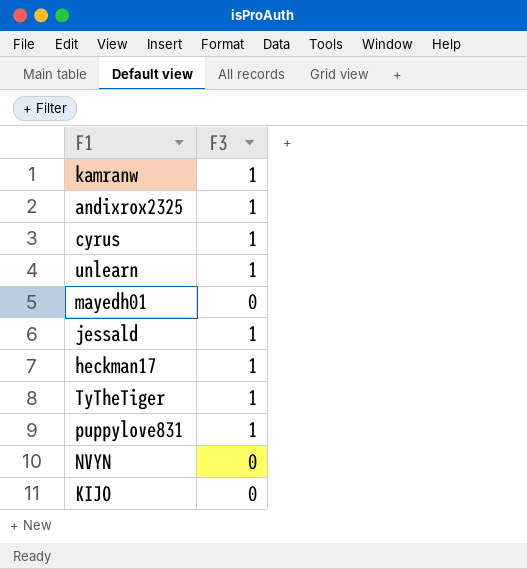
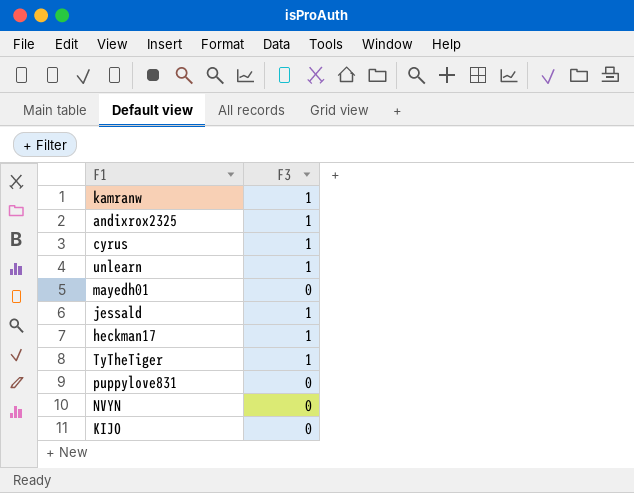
puppylove831 | F3: 1 -> 0

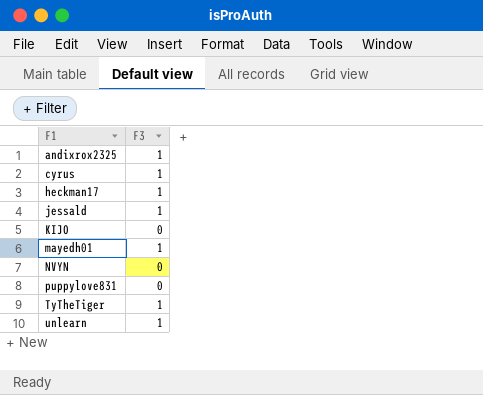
row order: none -> F1 ascending
row kamranw: 1 -> none
mayedh01 | F3: 0 -> 1

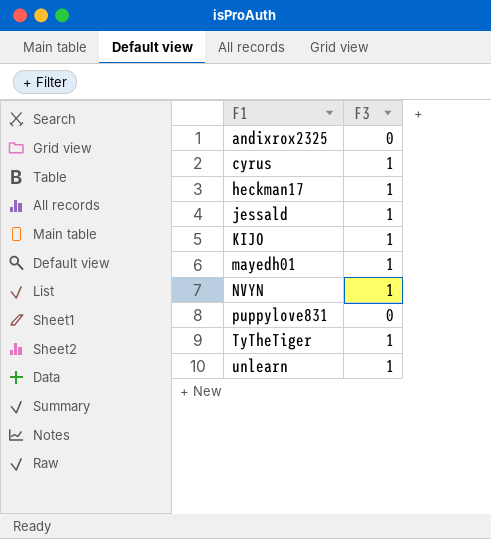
andixrox2325 | F3: 1 -> 0
KIJO | F3: 0 -> 1
NVYN | F3: 0 -> 1

